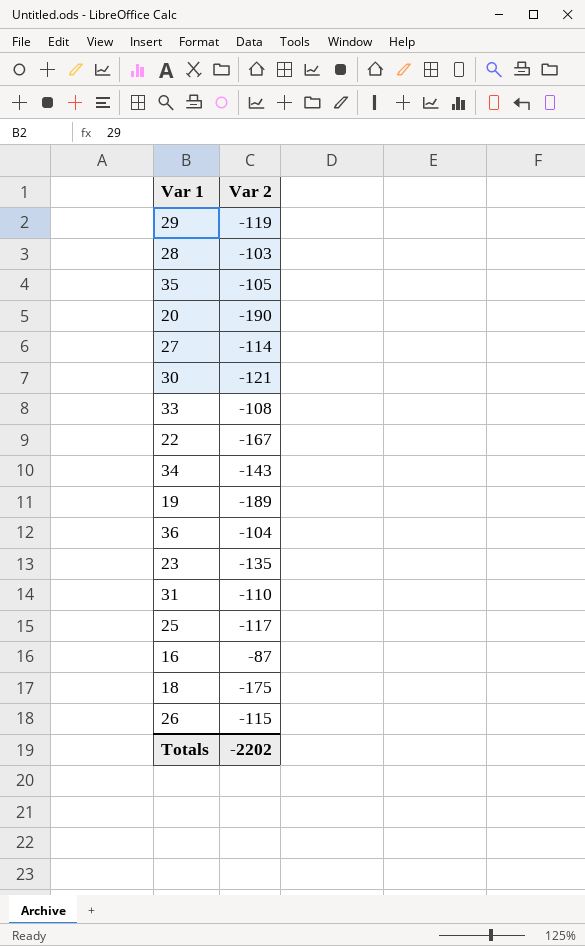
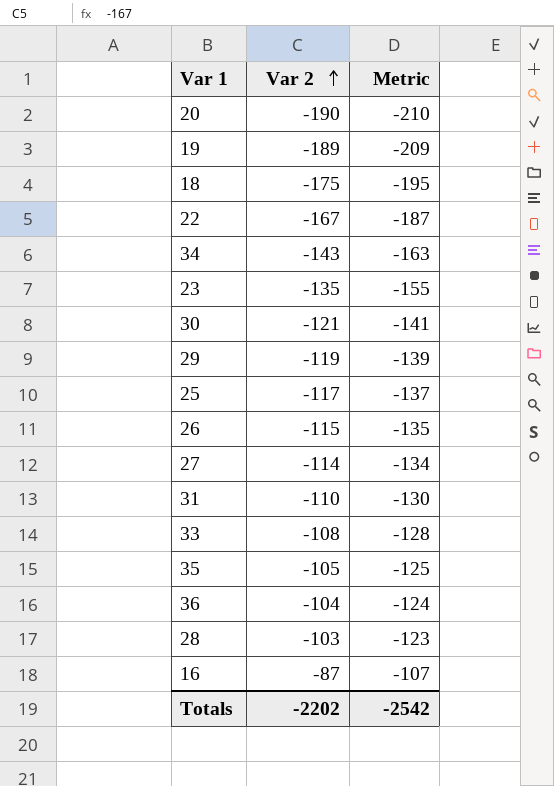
row order: none -> Var 2 ascending
column Metric | formula: none -> [Var 2] - 20

